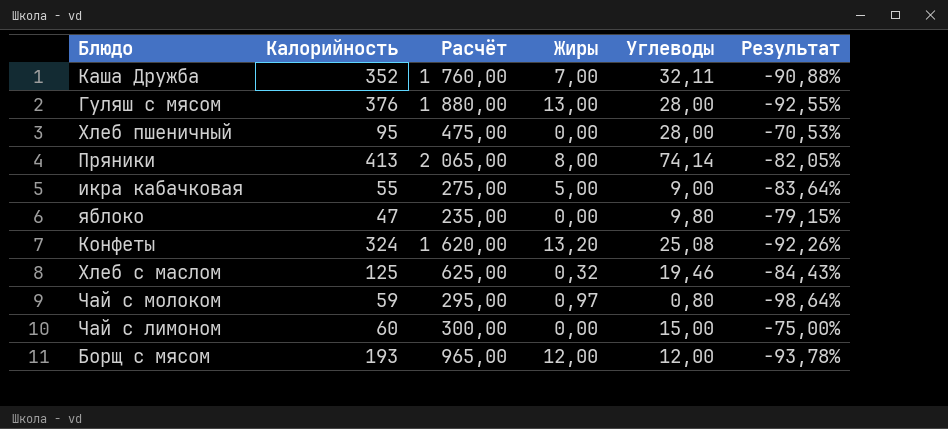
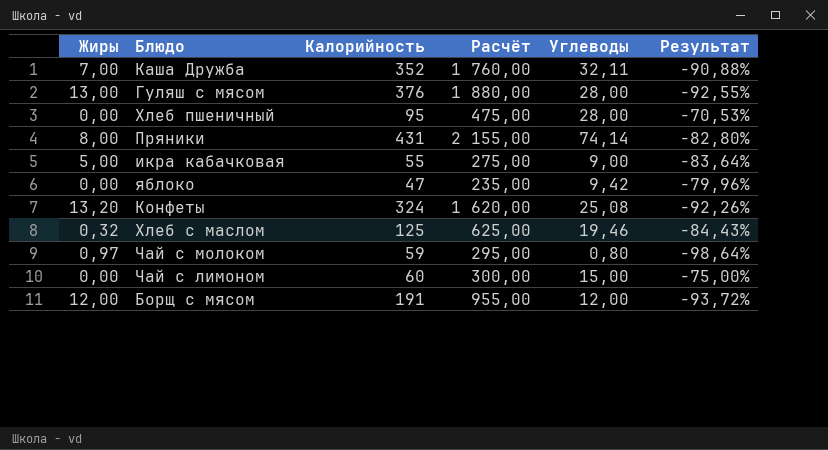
column Жиры | position: 4 -> 1
Пряники | Калорийность: 413 -> 431
Пряники | Расчёт: 2 065,00 -> 2 155,00
Пряники | Результат: -82,05% -> -82,80%
яблоко | Углеводы: 9,80 -> 9,42
яблоко | Результат: -79,15% -> -79,96%
Борщ с мясом | Калорийность: 193 -> 191
Борщ с мясом | Расчёт: 965,00 -> 955,00
Борщ с мясом | Результат: -93,78% -> -93,72%

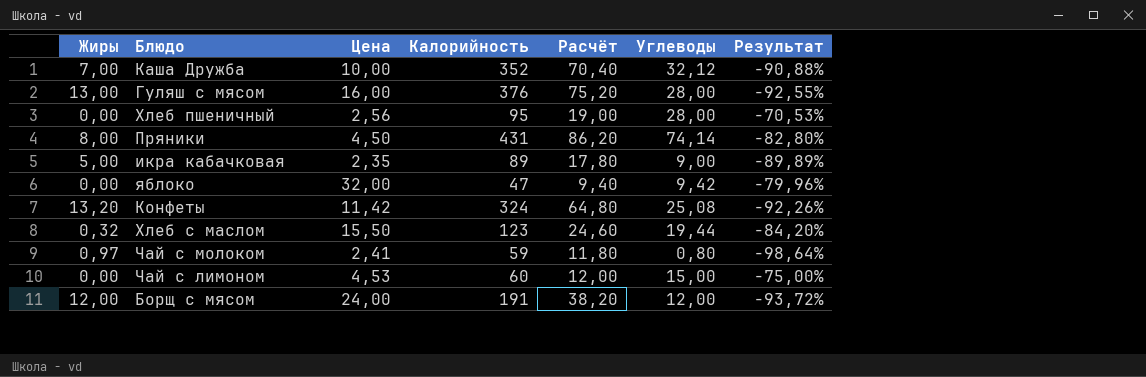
column Цена | position: none -> 3
column Расчёт | formula: [Калорийность] * 5 -> [Калорийность] * 0,2
Каша Дружба | Углеводы: 32,11 -> 32,12
икра кабачковая | Калорийность: 55 -> 89
икра кабачковая | Результат: -83,64% -> -89,89%
Хлеб с маслом | Калорийность: 125 -> 123
Хлеб с маслом | Углеводы: 19,46 -> 19,44
Хлеб с маслом | Результат: -84,43% -> -84,20%

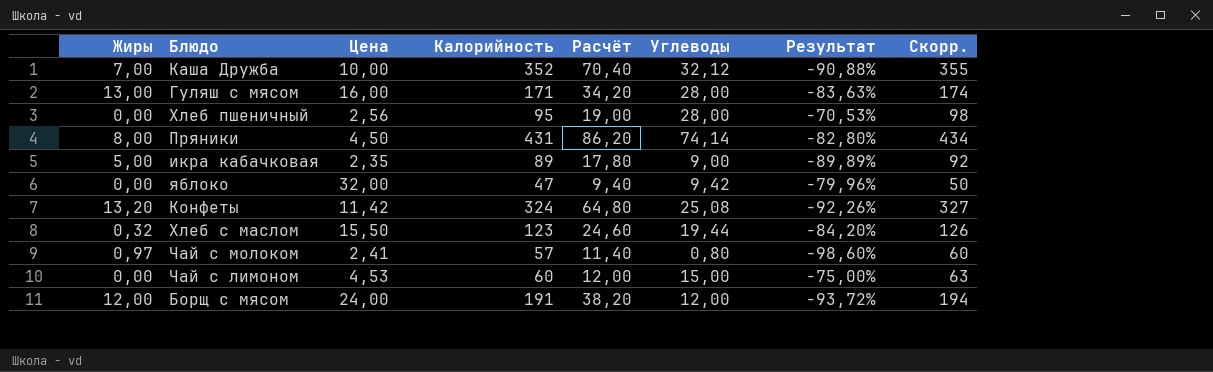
column Скорр. | formula: none -> [Калорийность] + 3
Гуляш с мясом | Калорийность: 376 -> 171
Гуляш с мясом | Расчёт: 75,20 -> 34,20
Гуляш с мясом | Результат: -92,55% -> -83,63%
Чай с молоком | Калорийность: 59 -> 57
Чай с молоком | Расчёт: 11,80 -> 11,40
Чай с молоком | Результат: -98,64% -> -98,60%

